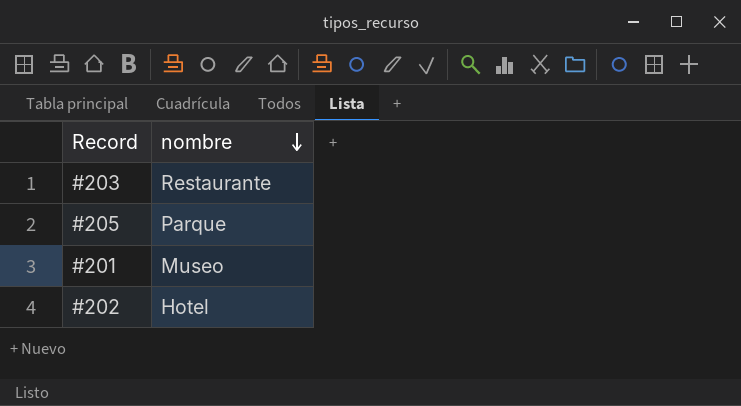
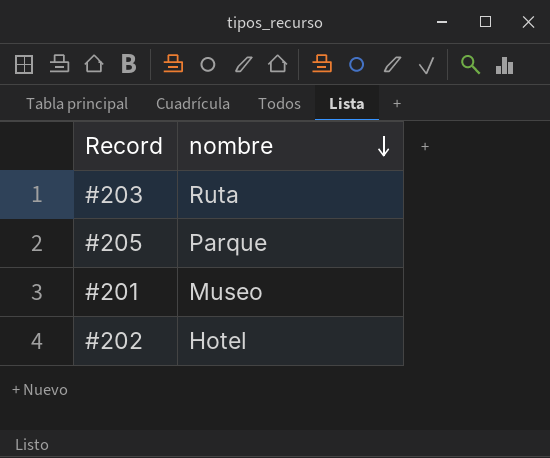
#203 | nombre: Restaurante -> Ruta

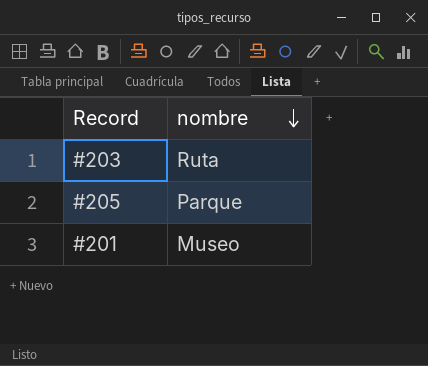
row #202: Hotel -> none

